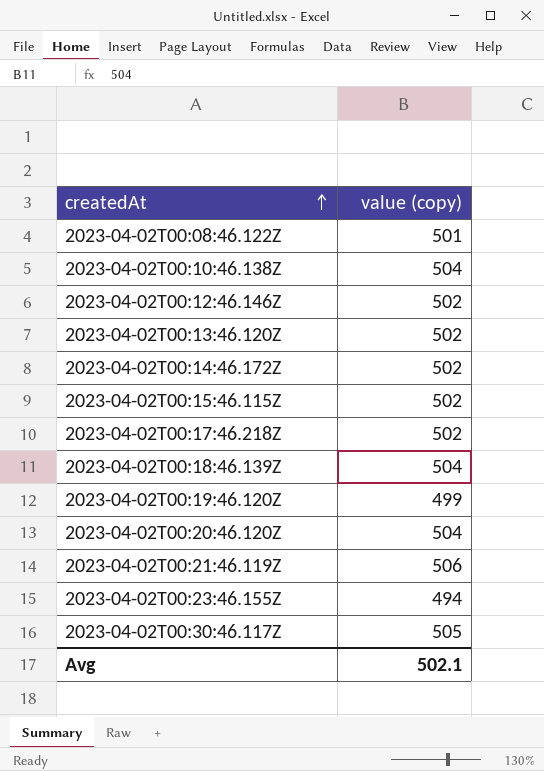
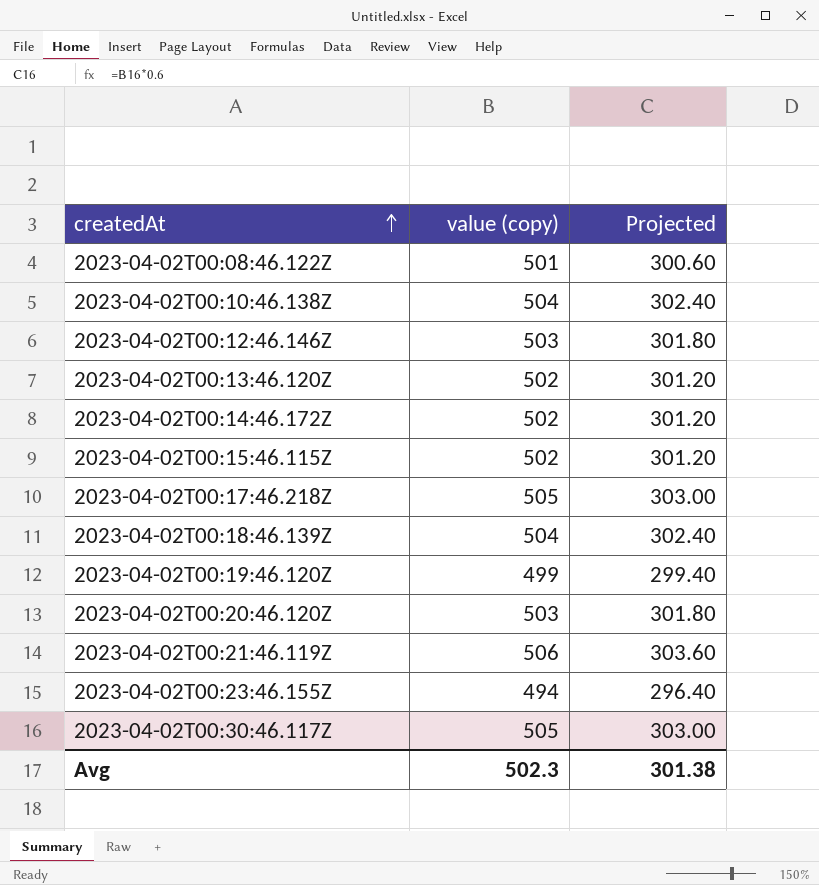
column Projected | formula: none -> [value (copy)] * 0.6
2023-04-02T00:12:46.146Z | value (copy): 502 -> 503
2023-04-02T00:17:46.218Z | value (copy): 502 -> 505
2023-04-02T00:20:46.120Z | value (copy): 504 -> 503
Avg | value (copy): 502.1 -> 502.3

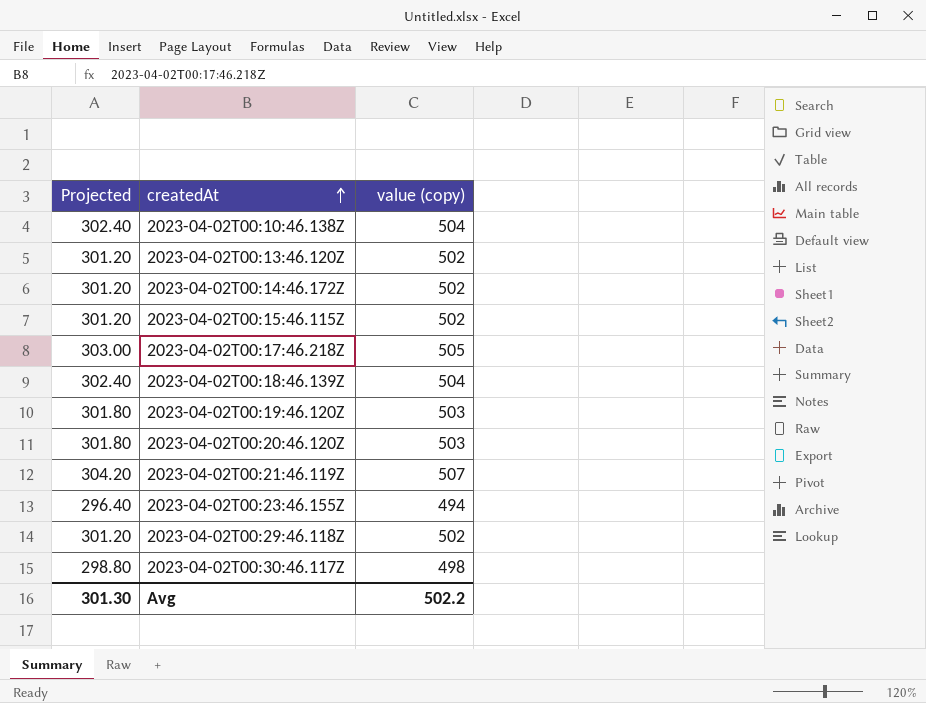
column Projected | position: 3 -> 1
row 2023-04-02T00:08:46.122Z: 501 | 300.60 -> none
row 2023-04-02T00:12:46.146Z: 503 | 301.80 -> none
2023-04-02T00:19:46.120Z | Projected: 299.40 -> 301.80
2023-04-02T00:19:46.120Z | value (copy): 499 -> 503
2023-04-02T00:21:46.119Z | Projected: 303.60 -> 304.20
2023-04-02T00:21:46.119Z | value (copy): 506 -> 507
row 2023-04-02T00:29:46.118Z: none -> 301.20 | 502
2023-04-02T00:30:46.117Z | Projected: 303.00 -> 298.80
2023-04-02T00:30:46.117Z | value (copy): 505 -> 498
Avg | Projected: 301.38 -> 301.30
Avg | value (copy): 502.3 -> 502.2

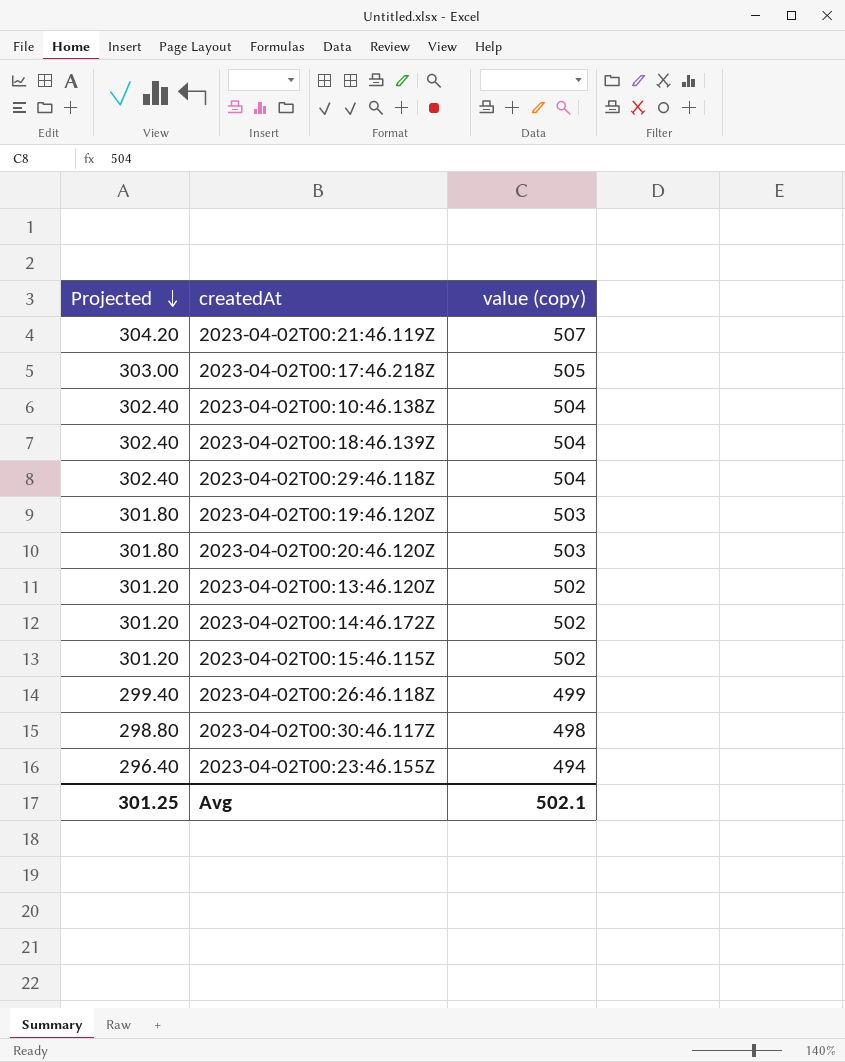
row order: createdAt ascending -> Projected descending
2023-04-02T00:29:46.118Z | Projected: 301.20 -> 302.40
2023-04-02T00:29:46.118Z | value (copy): 502 -> 504
row 2023-04-02T00:26:46.118Z: none -> 299.40 | 499
Avg | Projected: 301.30 -> 301.25
Avg | value (copy): 502.2 -> 502.1

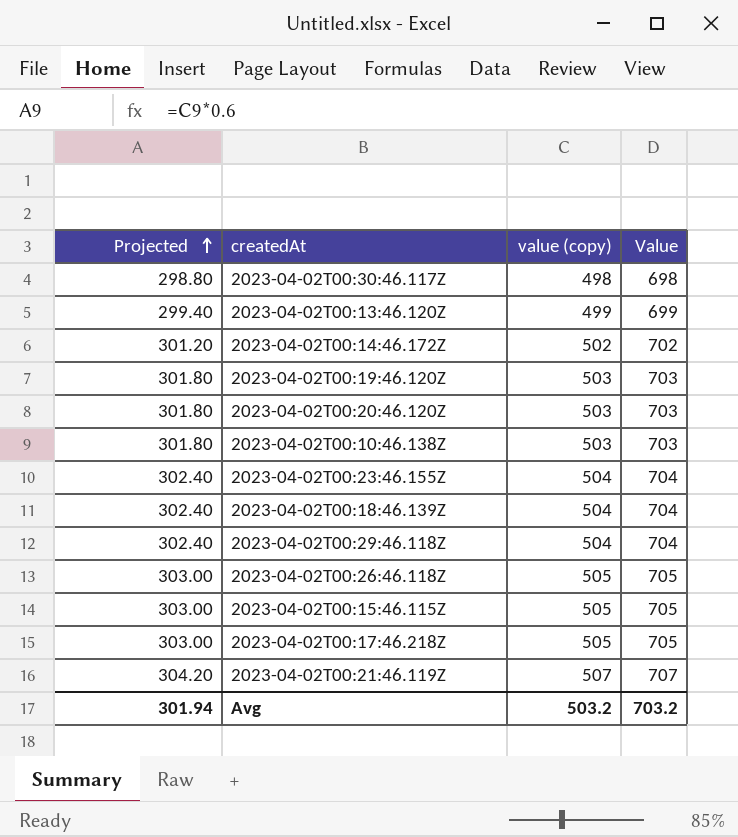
row order: Projected descending -> Projected ascending
column Value | formula: none -> [value (copy)] + 200
2023-04-02T00:13:46.120Z | Projected: 301.20 -> 299.40
2023-04-02T00:13:46.120Z | value (copy): 502 -> 499
2023-04-02T00:10:46.138Z | Projected: 302.40 -> 301.80
2023-04-02T00:10:46.138Z | value (copy): 504 -> 503
2023-04-02T00:23:46.155Z | Projected: 296.40 -> 302.40
2023-04-02T00:23:46.155Z | value (copy): 494 -> 504
2023-04-02T00:26:46.118Z | Projected: 299.40 -> 303.00
2023-04-02T00:26:46.118Z | value (copy): 499 -> 505
2023-04-02T00:15:46.115Z | Projected: 301.20 -> 303.00
2023-04-02T00:15:46.115Z | value (copy): 502 -> 505
Avg | Projected: 301.25 -> 301.94
Avg | value (copy): 502.1 -> 503.2

